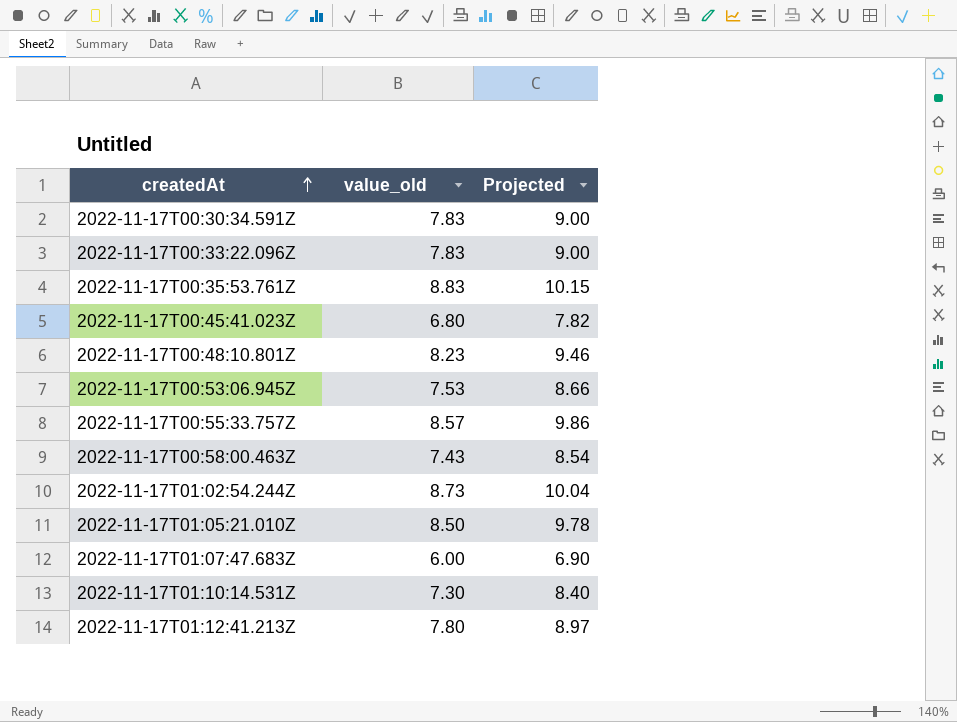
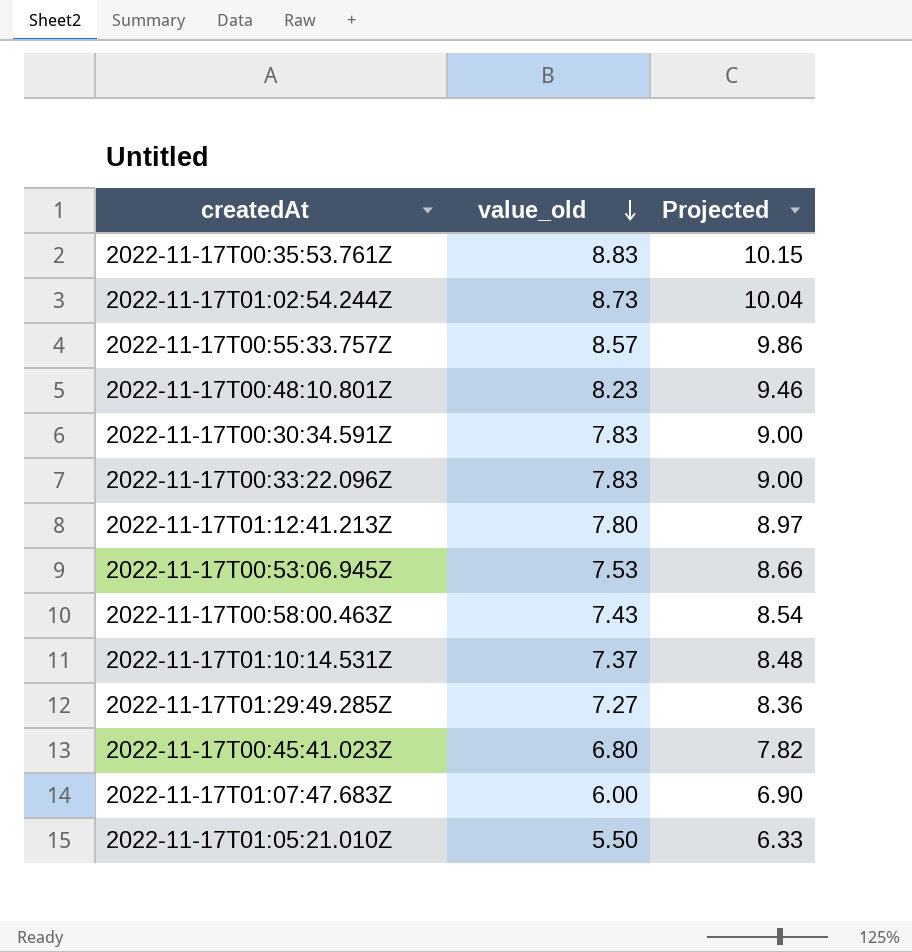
row order: createdAt ascending -> value_old descending
2022-11-17T01:10:14.531Z | value_old: 7.30 -> 7.37
2022-11-17T01:10:14.531Z | Projected: 8.40 -> 8.48
row 2022-11-17T01:29:49.285Z: none -> 7.27 | 8.36
2022-11-17T01:05:21.010Z | value_old: 8.50 -> 5.50
2022-11-17T01:05:21.010Z | Projected: 9.78 -> 6.33

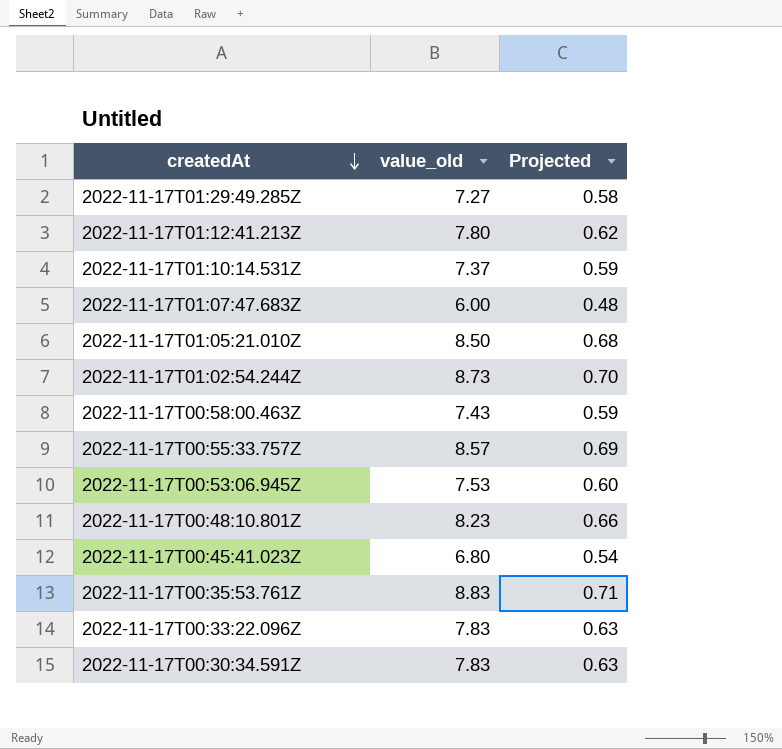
row order: value_old descending -> createdAt descending
column Projected | formula: [value_old] * 1.15 -> [value_old] * 0.08
2022-11-17T01:05:21.010Z | value_old: 5.50 -> 8.50

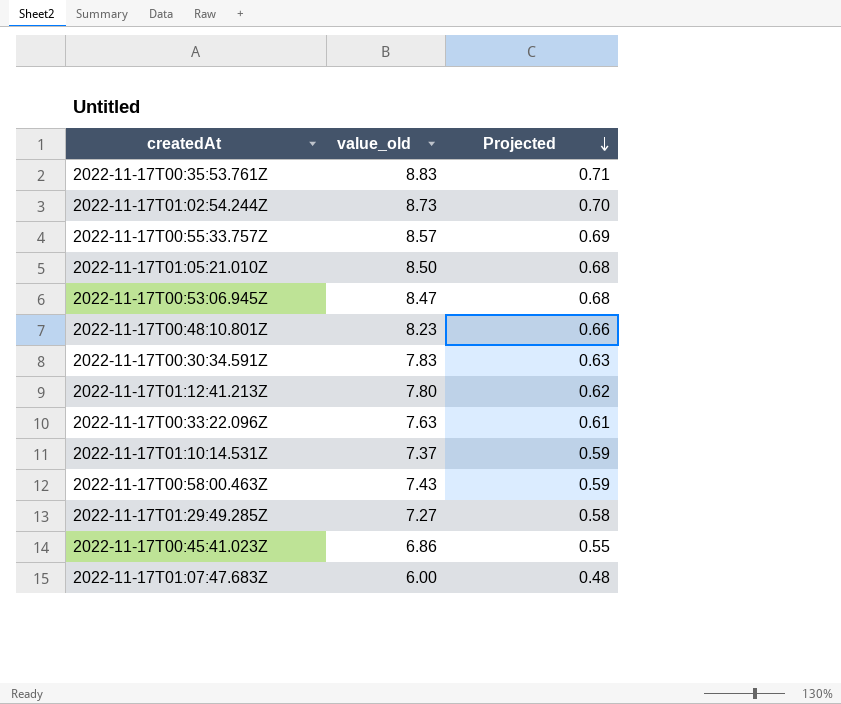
row order: createdAt descending -> Projected descending
2022-11-17T00:53:06.945Z | value_old: 7.53 -> 8.47
2022-11-17T00:53:06.945Z | Projected: 0.60 -> 0.68
2022-11-17T00:33:22.096Z | value_old: 7.83 -> 7.63
2022-11-17T00:33:22.096Z | Projected: 0.63 -> 0.61
2022-11-17T00:45:41.023Z | value_old: 6.80 -> 6.86
2022-11-17T00:45:41.023Z | Projected: 0.54 -> 0.55

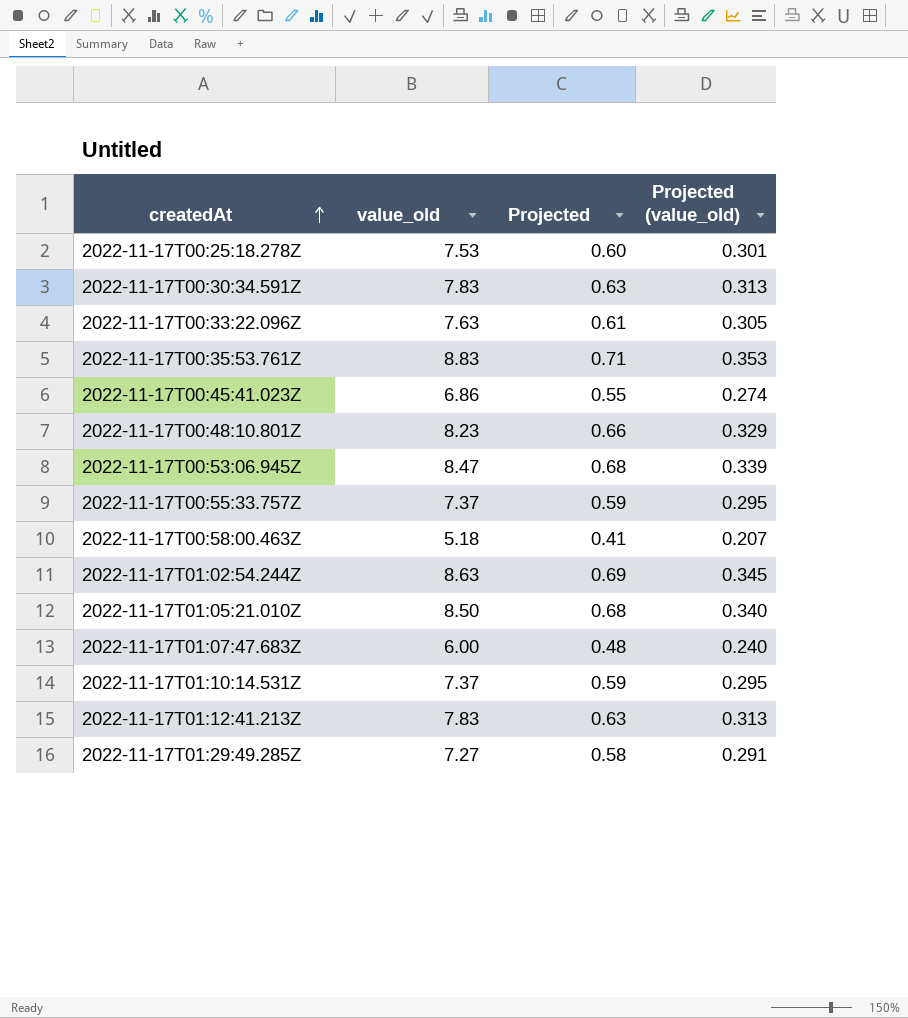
row order: Projected descending -> createdAt ascending
column Projected (value_old) | formula: none -> [value_old] * 0.04
row 2022-11-17T00:25:18.278Z: none -> 7.53 | 0.60 | 0.301
2022-11-17T00:55:33.757Z | value_old: 8.57 -> 7.37
2022-11-17T00:55:33.757Z | Projected: 0.69 -> 0.59
2022-11-17T00:58:00.463Z | value_old: 7.43 -> 5.18
2022-11-17T00:58:00.463Z | Projected: 0.59 -> 0.41
2022-11-17T01:02:54.244Z | value_old: 8.73 -> 8.63
2022-11-17T01:02:54.244Z | Projected: 0.70 -> 0.69
2022-11-17T01:12:41.213Z | value_old: 7.80 -> 7.83
2022-11-17T01:12:41.213Z | Projected: 0.62 -> 0.63

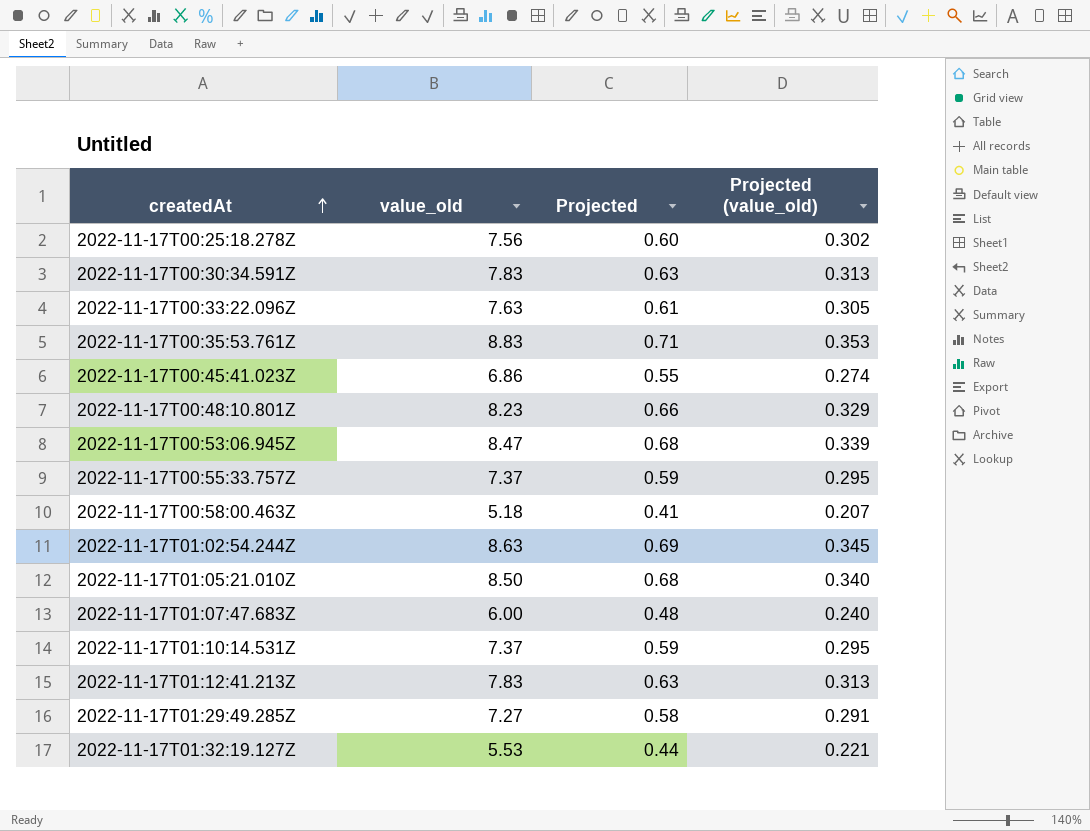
2022-11-17T00:25:18.278Z | value_old: 7.53 -> 7.56
2022-11-17T00:25:18.278Z | Projected (value_old): 0.301 -> 0.302
row 2022-11-17T01:32:19.127Z: none -> 5.53 | 0.44 | 0.221

